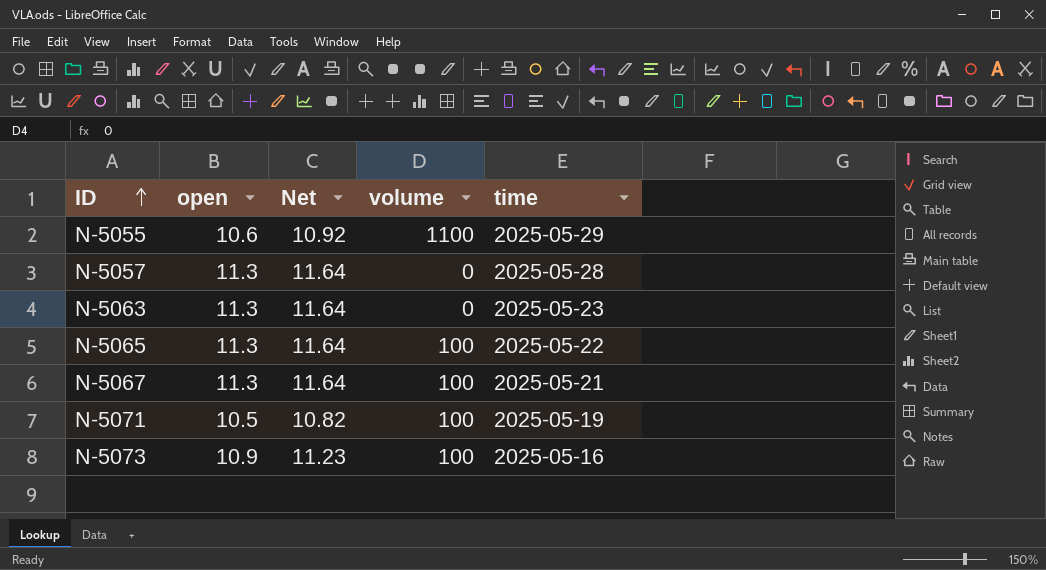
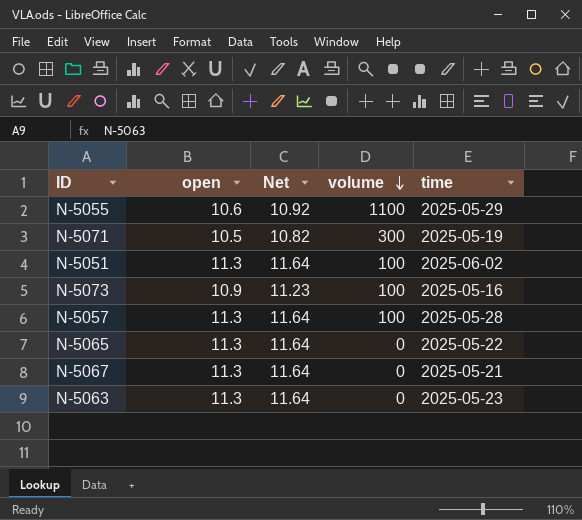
row order: ID ascending -> volume descending
N-5071 | volume: 100 -> 300
row N-5051: none -> 11.3 | 11.64 | 100 | 2025-06-02
N-5057 | volume: 0 -> 100
N-5065 | volume: 100 -> 0
N-5067 | volume: 100 -> 0

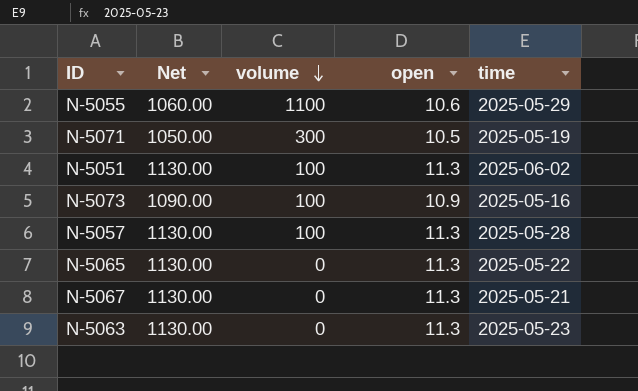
column Net | formula: [open] * 1.03 -> [open] * 100
column open | position: 2 -> 4

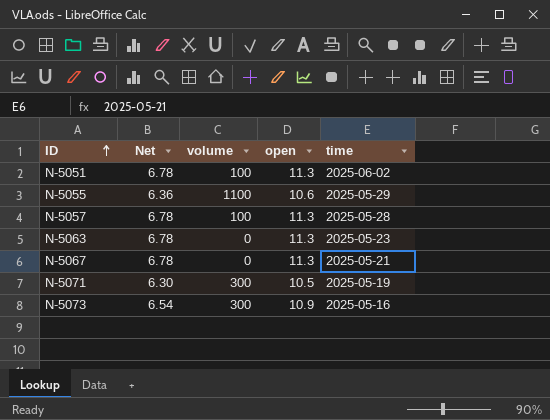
row order: volume descending -> ID ascending
column Net | formula: [open] * 100 -> [open] * 0.6
row N-5065: 1130.00 | 0 | 11.3 | 2025-05-22 -> none
N-5073 | volume: 100 -> 300

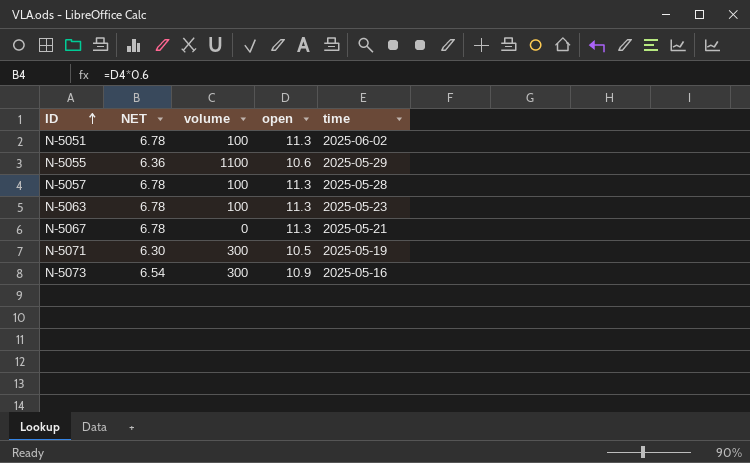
column name: Net -> NET
N-5063 | volume: 0 -> 100

